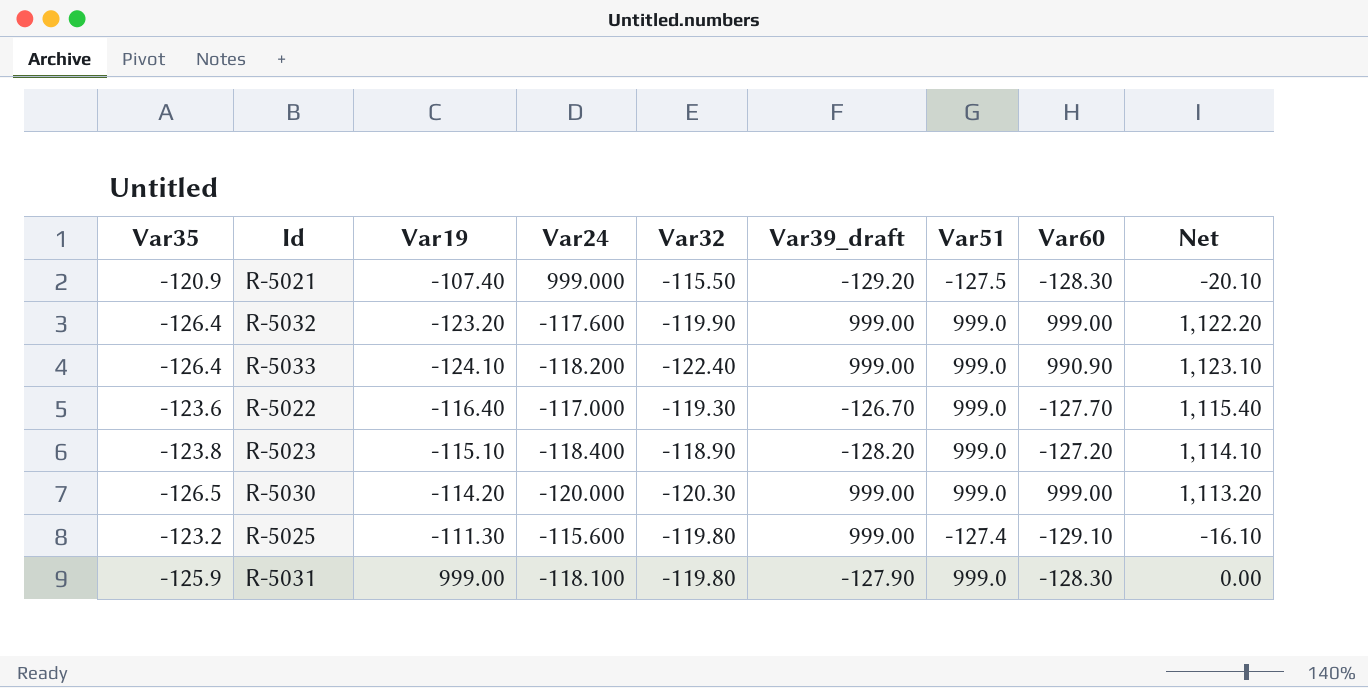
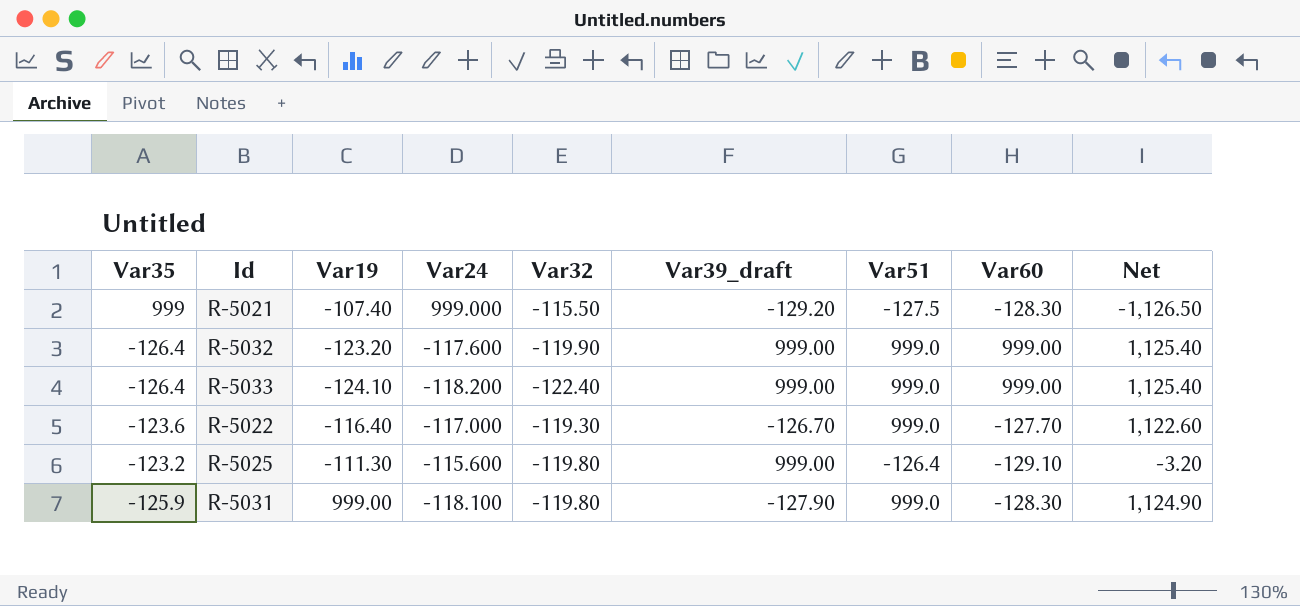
column Net | formula: [Var51] - [Var19] -> [Var51] - [Var35]
row R-5023: -123.8 | -115.10 | -118.400 | -118.90 | -128.20 | 999.0 | -127.20 | 1,114.10 -> none
row R-5030: -126.5 | -114.20 | -120.000 | -120.30 | 999.00 | 999.0 | 999.00 | 1,113.20 -> none
R-5021 | Var35: -120.9 -> 999
R-5033 | Var60: 990.90 -> 999.00
R-5025 | Var51: -127.4 -> -126.4

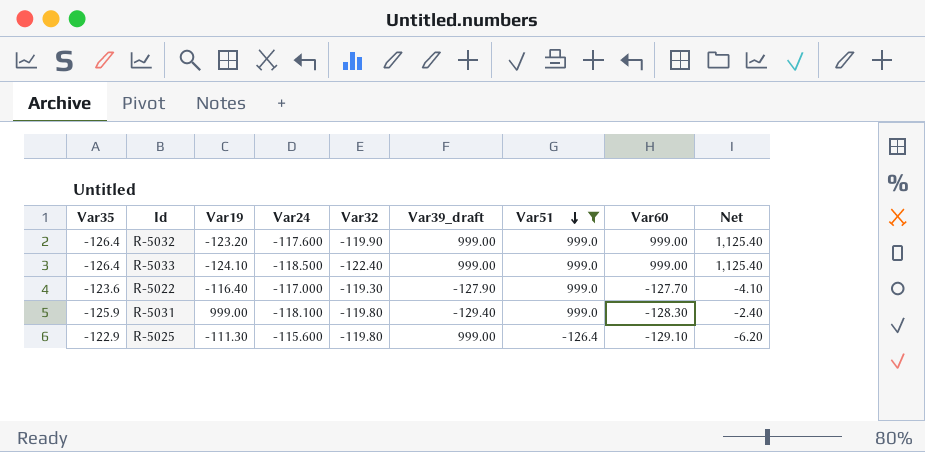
filter: none -> Var51 != -127.5
row order: none -> Var51 descending
column Net | formula: [Var51] - [Var35] -> [Var60] - [Var35]
R-5033 | Var24: -118.200 -> -118.500
R-5022 | Var39_draft: -126.70 -> -127.90
R-5031 | Var39_draft: -127.90 -> -129.40
R-5025 | Var35: -123.2 -> -122.9

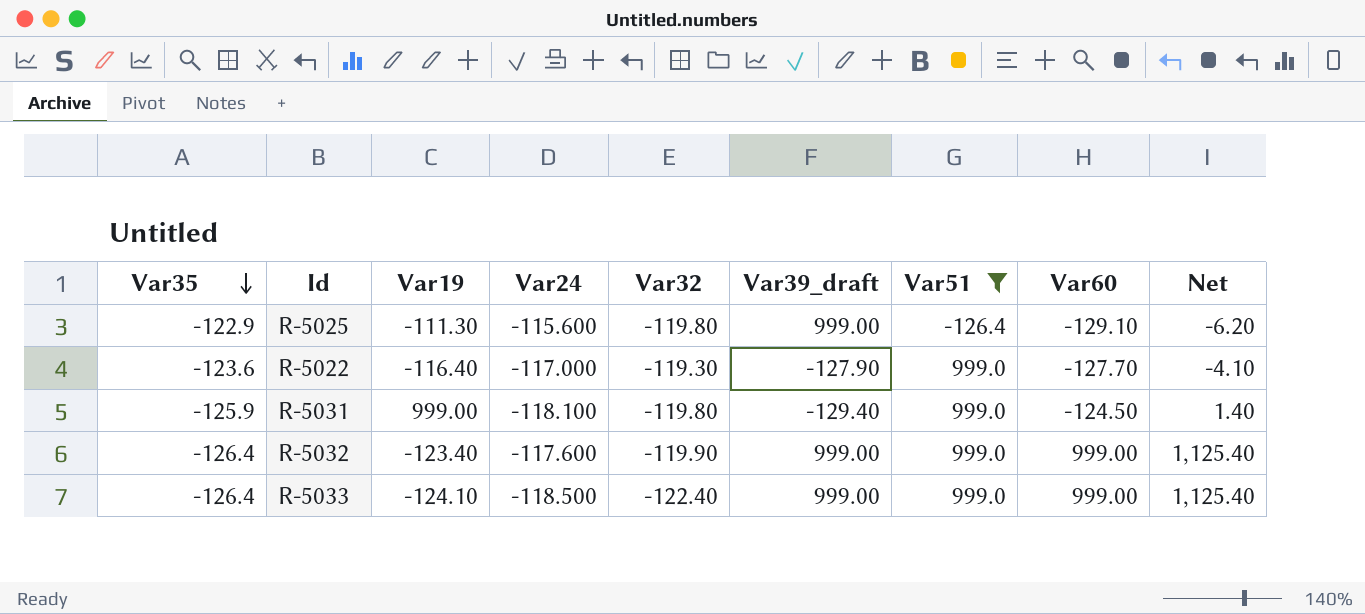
row order: Var51 descending -> Var35 descending
R-5031 | Var60: -128.30 -> -124.50
R-5031 | Net: -2.40 -> 1.40
R-5032 | Var19: -123.20 -> -123.40

